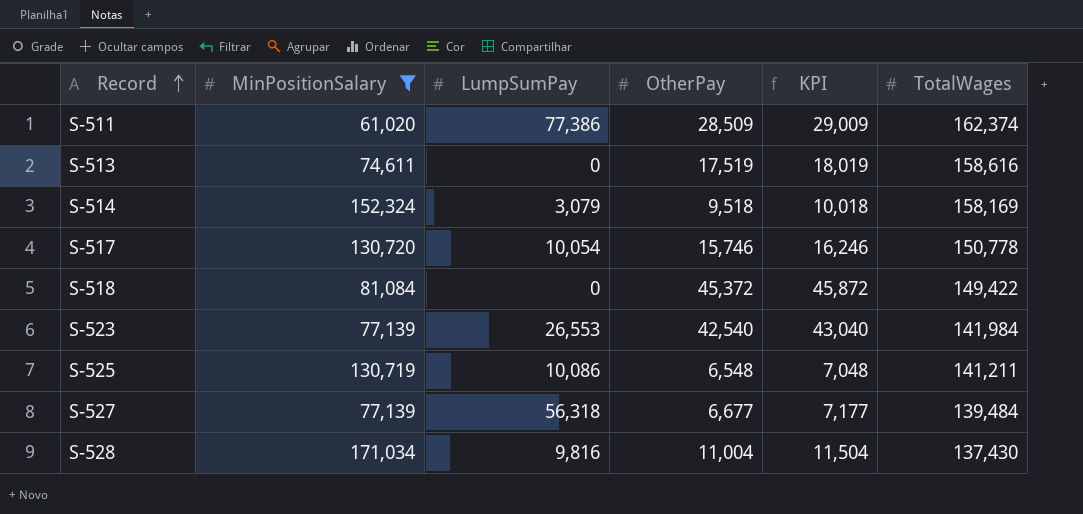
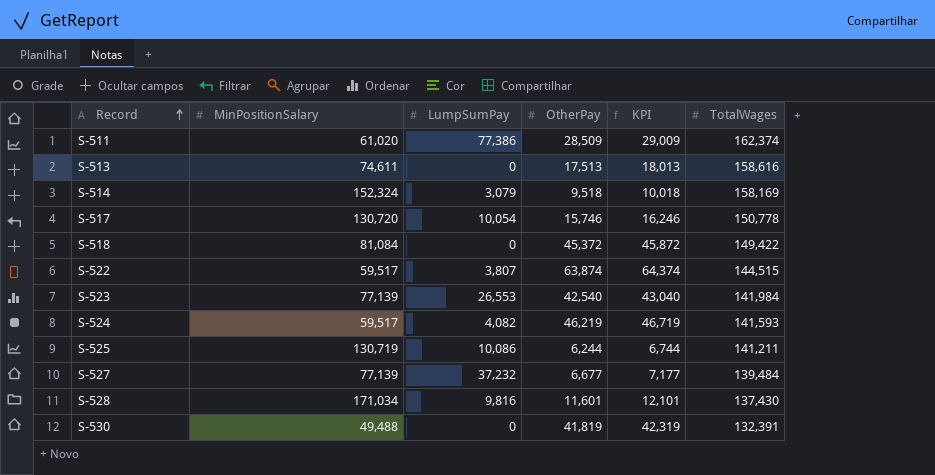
filter: MinPositionSalary >= 61,020 -> none
S-513 | OtherPay: 17,519 -> 17,513
S-513 | KPI: 18,019 -> 18,013
S-525 | OtherPay: 6,548 -> 6,244
S-525 | KPI: 7,048 -> 6,744
S-527 | LumpSumPay: 56,318 -> 37,232
S-528 | OtherPay: 11,004 -> 11,601
S-528 | KPI: 11,504 -> 12,101

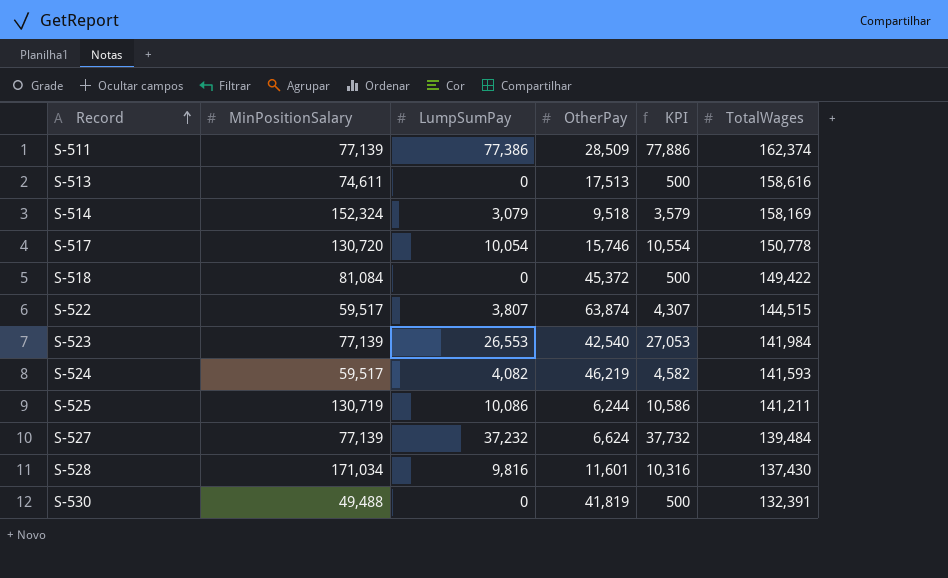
column KPI | formula: [OtherPay] + 500 -> [LumpSumPay] + 500
S-511 | MinPositionSalary: 61,020 -> 77,139
S-527 | OtherPay: 6,677 -> 6,624

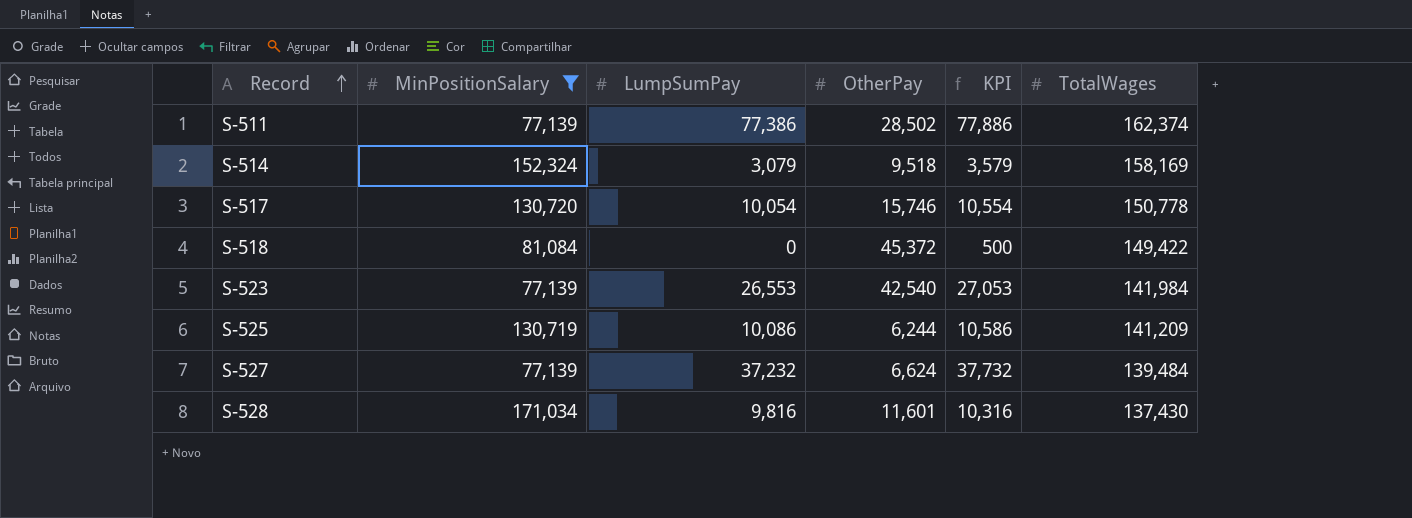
filter: none -> MinPositionSalary >= 77,139
S-511 | OtherPay: 28,509 -> 28,502
S-525 | TotalWages: 141,211 -> 141,209

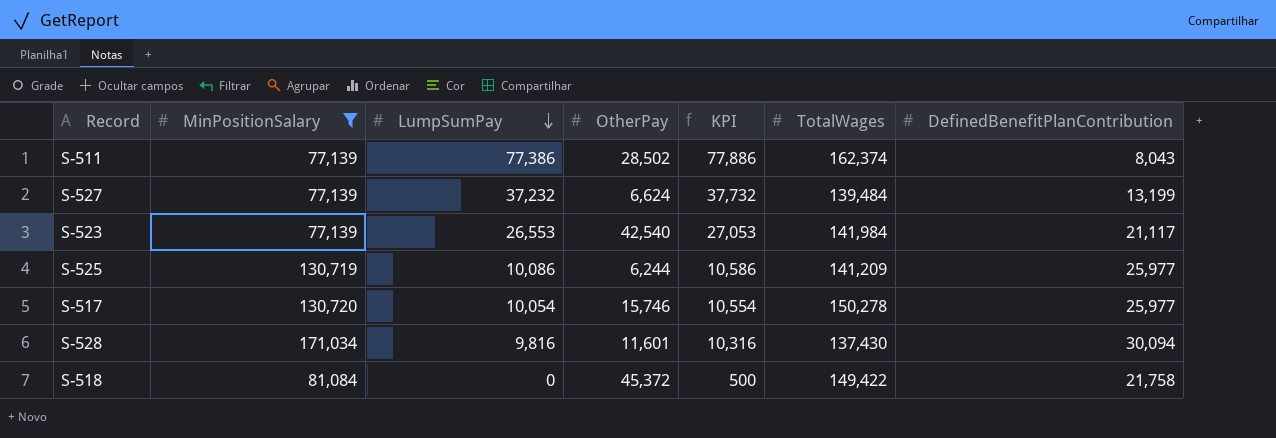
row order: Record ascending -> LumpSumPay descending
column DefinedBenefitPlanContribution | position: none -> 7
row S-514: 152,324 | 3,079 | 9,518 | 3,579 | 158,169 -> none
S-517 | TotalWages: 150,778 -> 150,278

